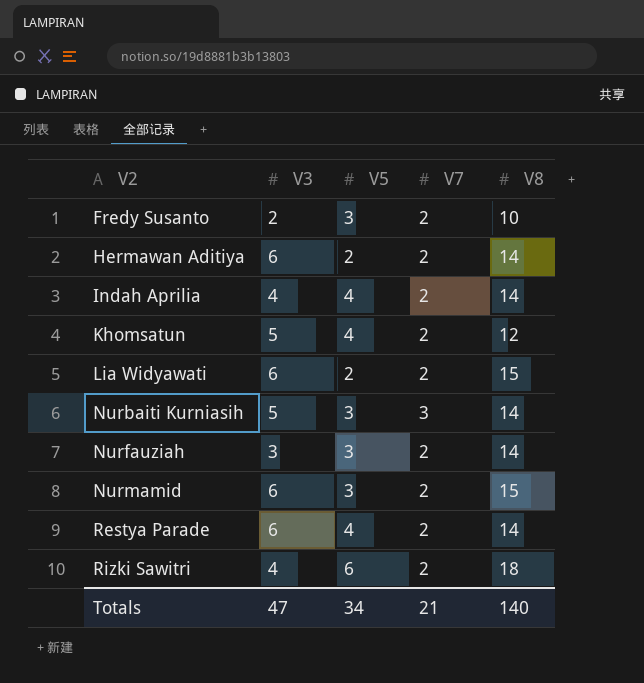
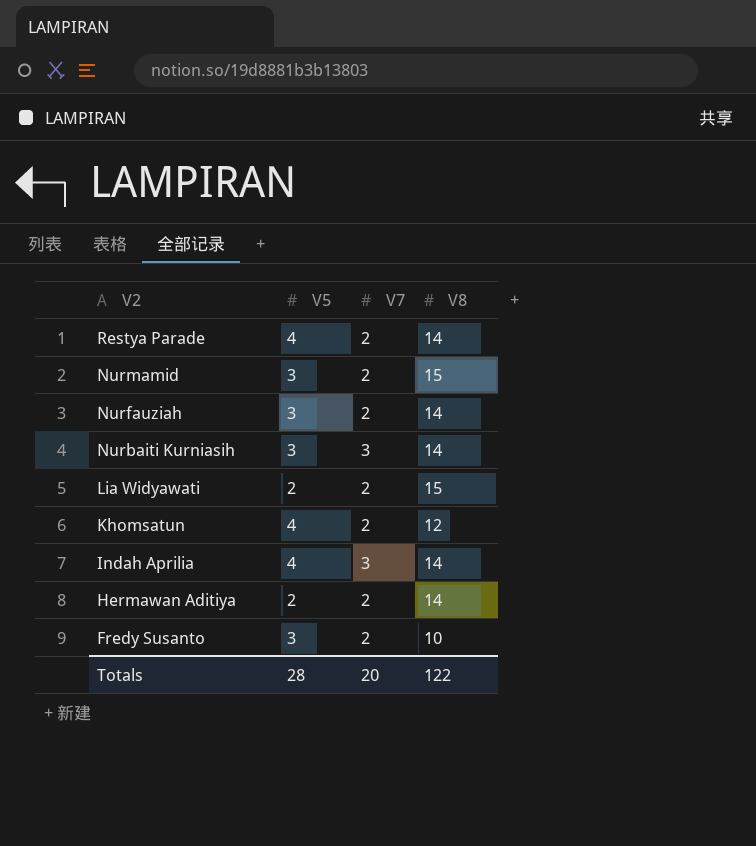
row order: V2 ascending -> V2 descending
column V3 | position: 2 -> none
row Rizki Sawitri: 4 | 6 | 2 | 18 -> none
Indah Aprilia | V7: 2 -> 3
Totals | V5: 34 -> 28
Totals | V7: 21 -> 20
Totals | V8: 140 -> 122

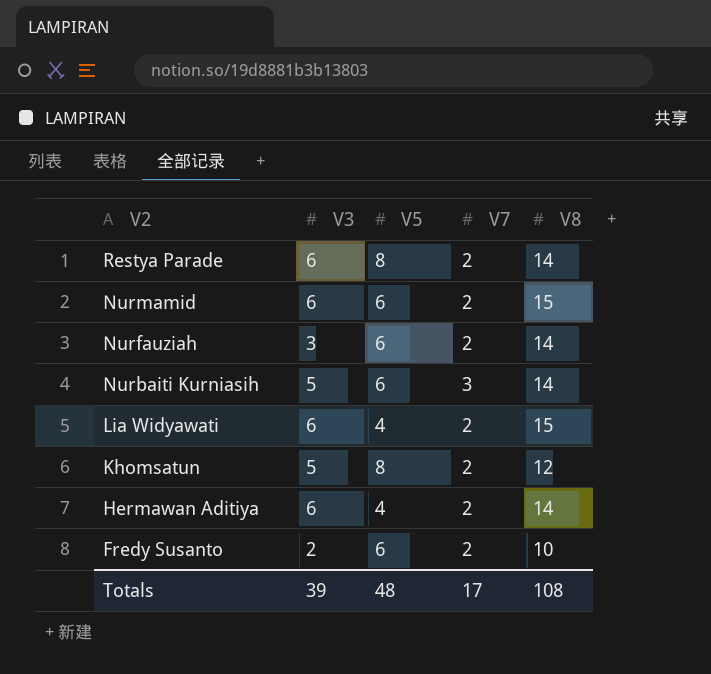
column V3 | position: none -> 2
row Indah Aprilia: 4 | 3 | 14 -> none
Restya Parade | V5: 4 -> 8
Nurmamid | V5: 3 -> 6
Nurfauziah | V5: 3 -> 6
Nurbaiti Kurniasih | V5: 3 -> 6
Lia Widyawati | V5: 2 -> 4
Khomsatun | V5: 4 -> 8
Hermawan Aditiya | V5: 2 -> 4
Fredy Susanto | V5: 3 -> 6
Totals | V5: 28 -> 48
Totals | V7: 20 -> 17
Totals | V8: 122 -> 108

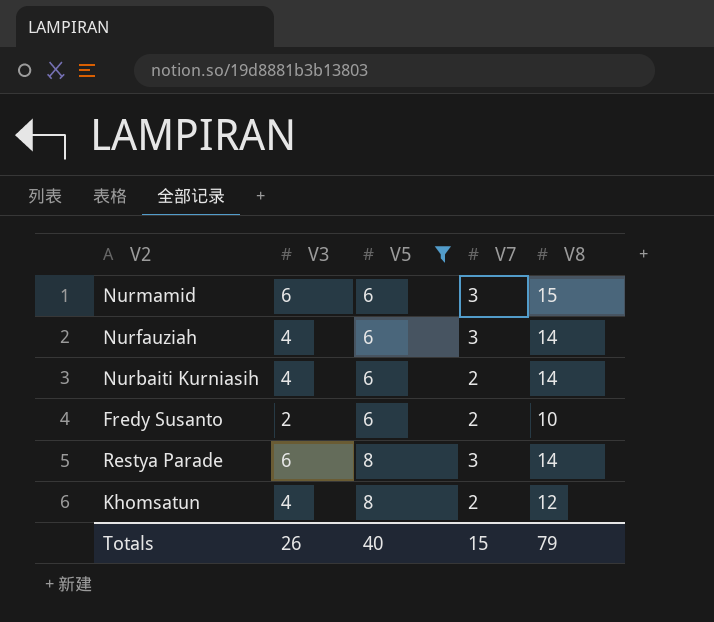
filter: none -> V5 != 4
row order: V2 descending -> V5 ascending
Nurmamid | V7: 2 -> 3
Nurfauziah | V3: 3 -> 4
Nurfauziah | V7: 2 -> 3
Nurbaiti Kurniasih | V3: 5 -> 4
Nurbaiti Kurniasih | V7: 3 -> 2
Restya Parade | V7: 2 -> 3
Khomsatun | V3: 5 -> 4
Totals | V3: 39 -> 26
Totals | V5: 48 -> 40
Totals | V7: 17 -> 15
Totals | V8: 108 -> 79

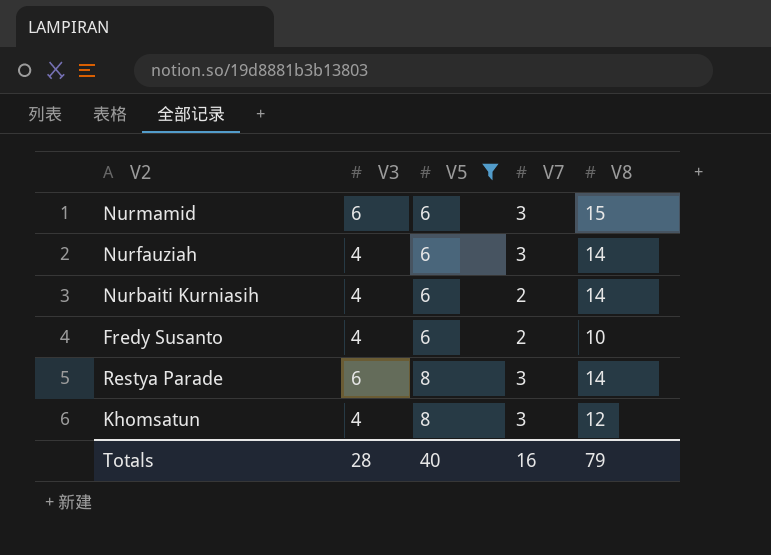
Fredy Susanto | V3: 2 -> 4
Khomsatun | V7: 2 -> 3
Totals | V3: 26 -> 28
Totals | V7: 15 -> 16

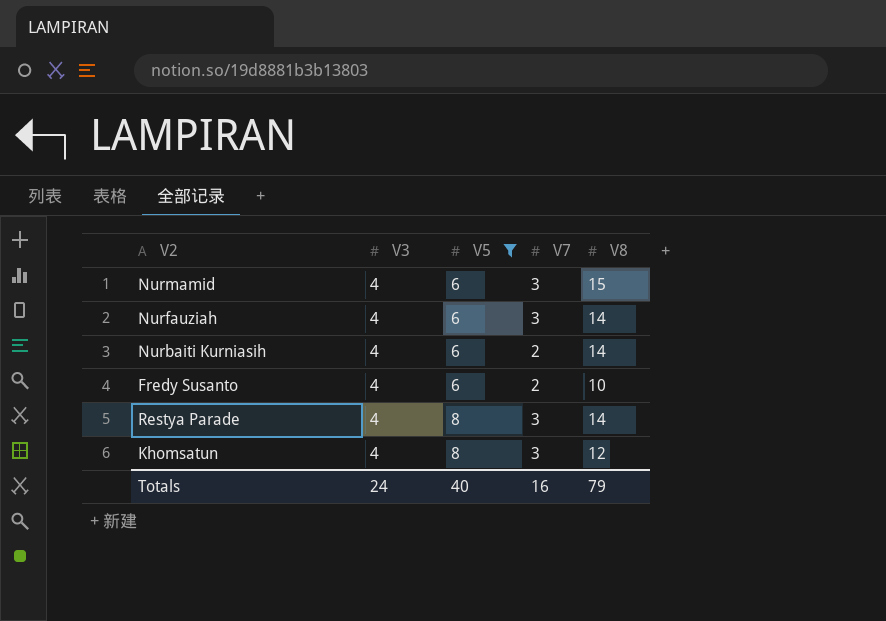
Nurmamid | V3: 6 -> 4
Restya Parade | V3: 6 -> 4
Totals | V3: 28 -> 24

